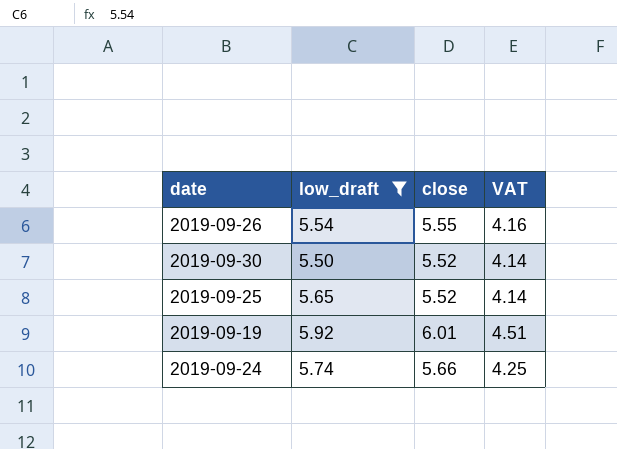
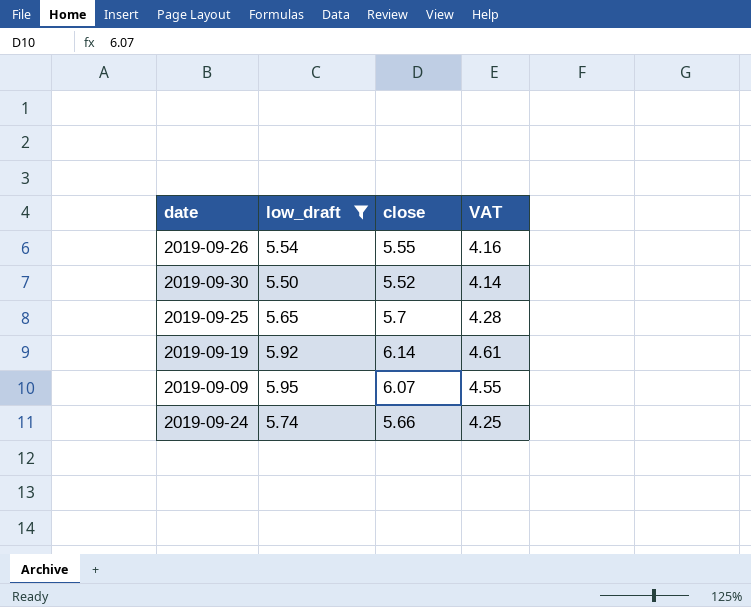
2019-09-25 | close: 5.52 -> 5.7
2019-09-25 | VAT: 4.14 -> 4.28
2019-09-19 | close: 6.01 -> 6.14
2019-09-19 | VAT: 4.51 -> 4.61
row 2019-09-09: none -> 5.95 | 6.07 | 4.55

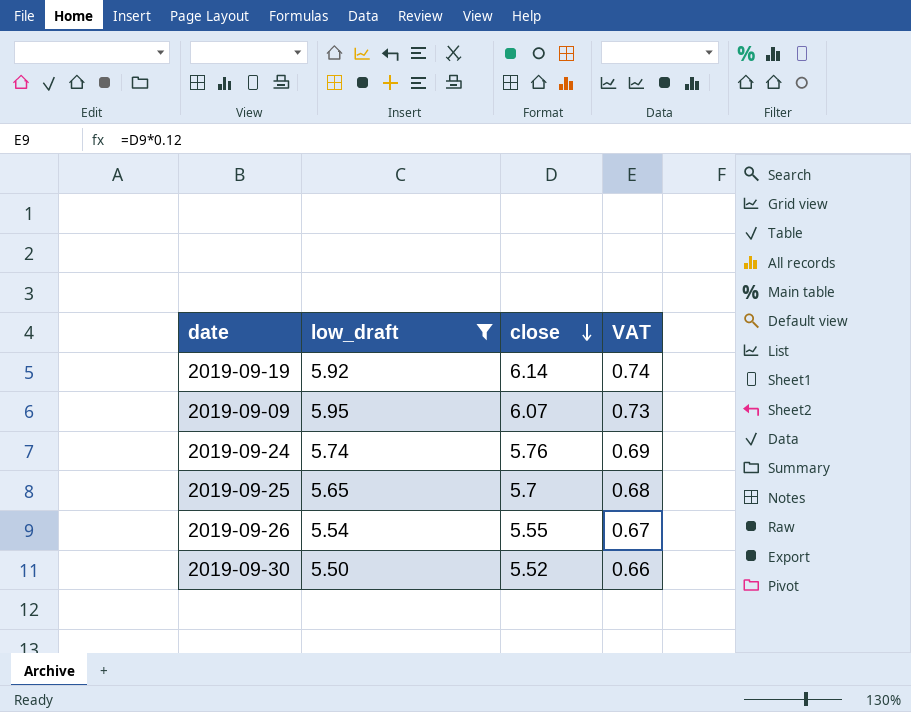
row order: none -> close descending
column VAT | formula: [close] * 0.75 -> [close] * 0.12
2019-09-24 | close: 5.66 -> 5.76

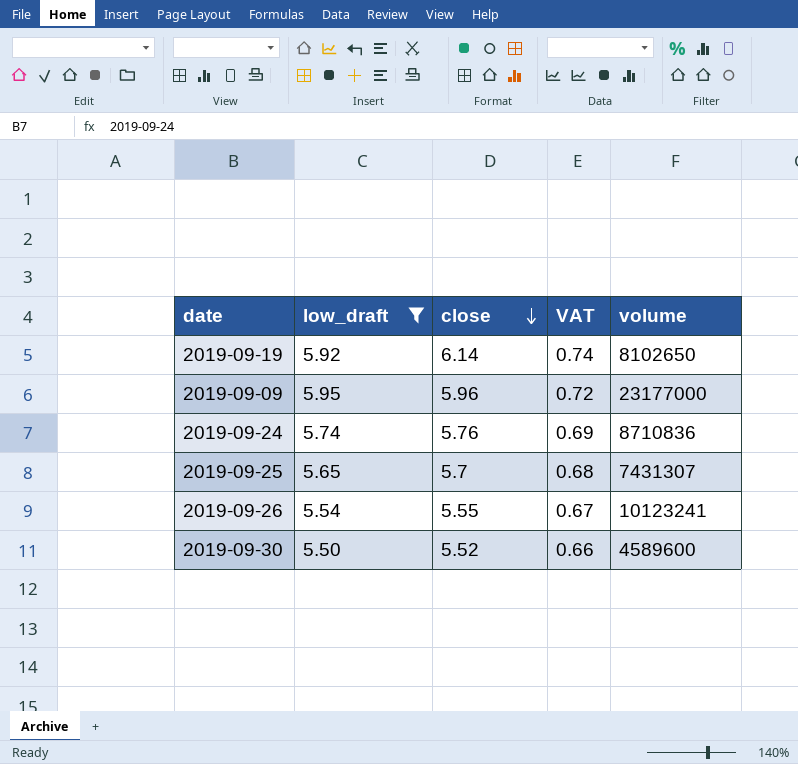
column volume | position: none -> 5
2019-09-09 | close: 6.07 -> 5.96
2019-09-09 | VAT: 0.73 -> 0.72

